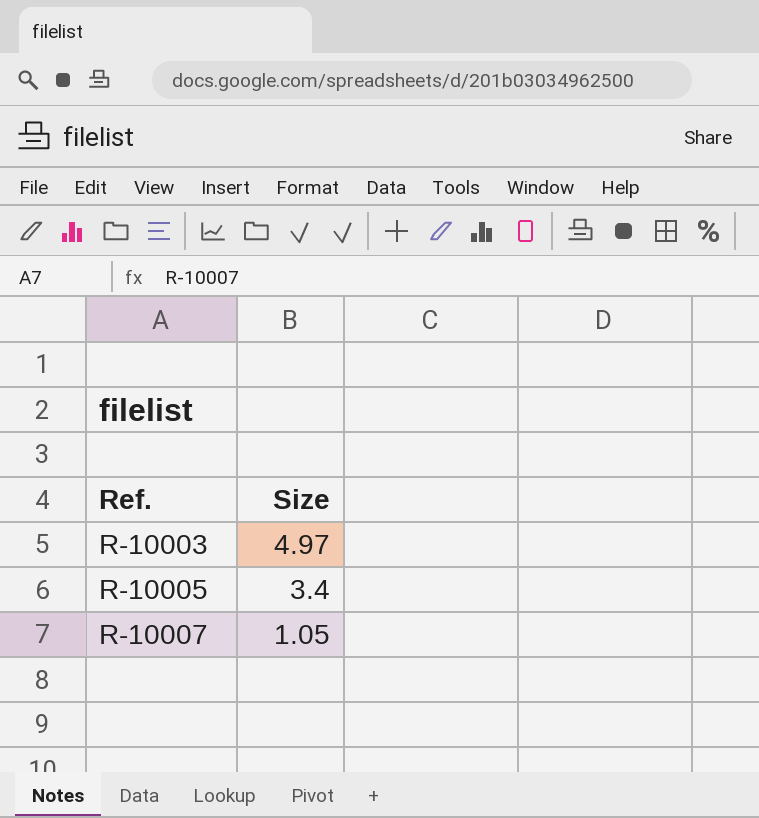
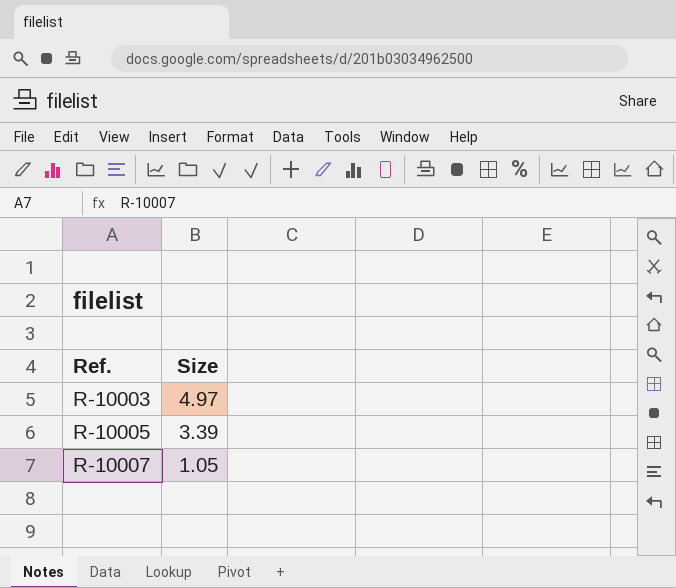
R-10005 | Size: 3.4 -> 3.39

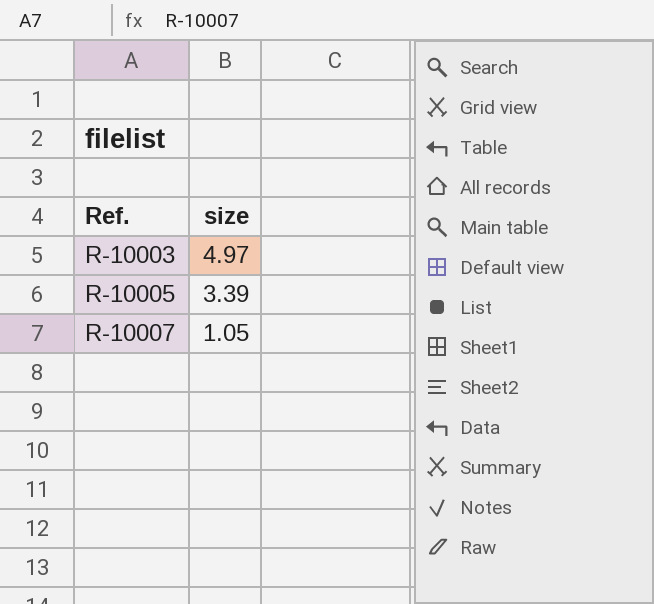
column name: Size -> size

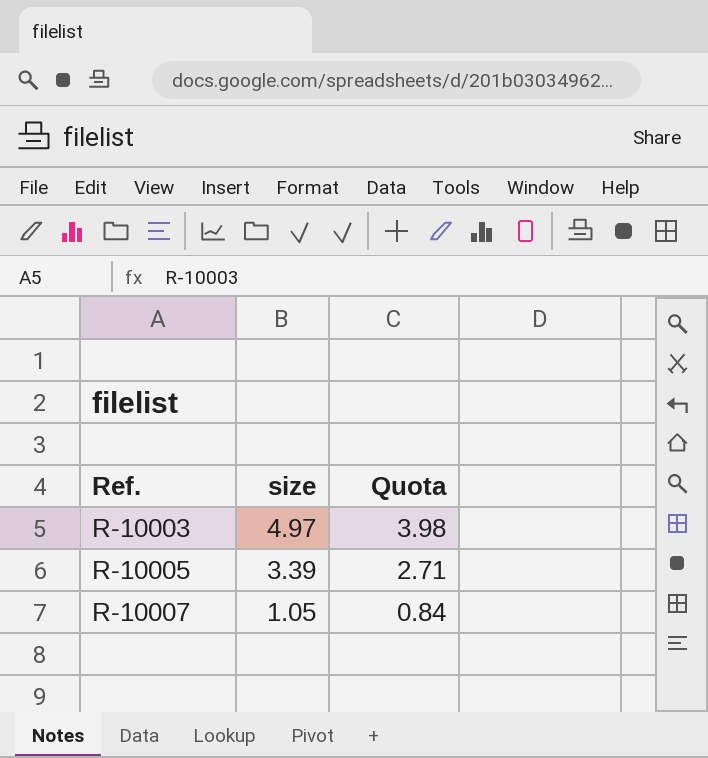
column Quota | formula: none -> [size] * 0.8

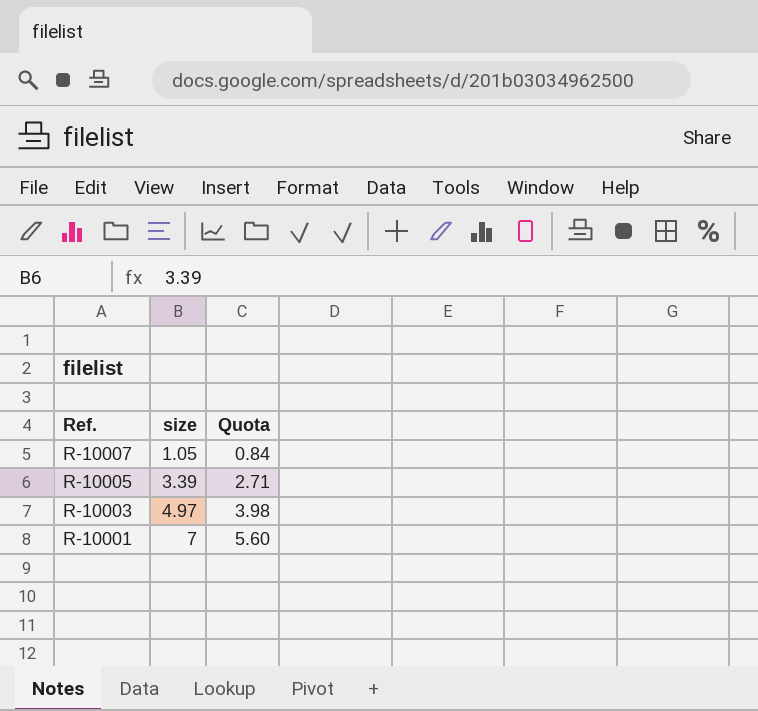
row order: Ref. ascending -> Ref. descending
row R-10001: none -> 7 | 5.60

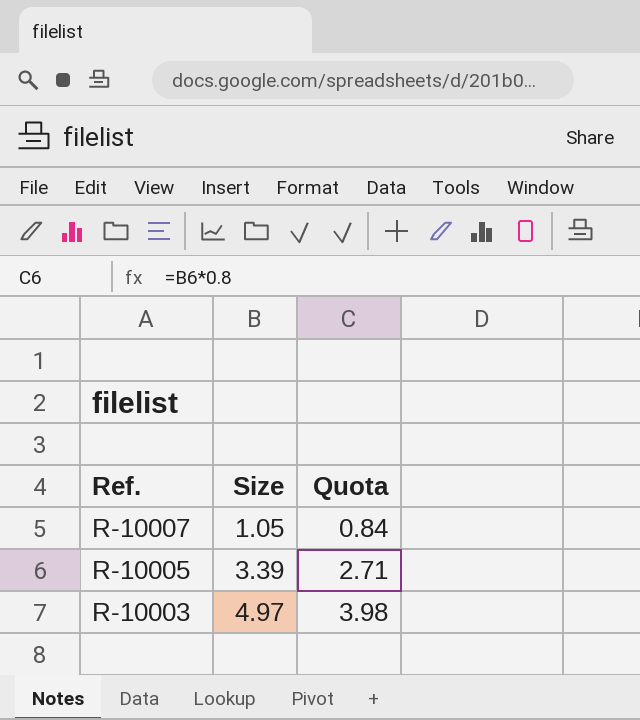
column name: size -> Size
row R-10001: 7 | 5.60 -> none

